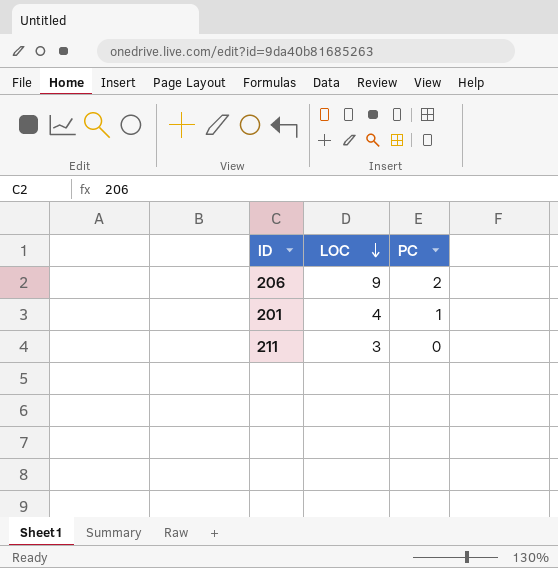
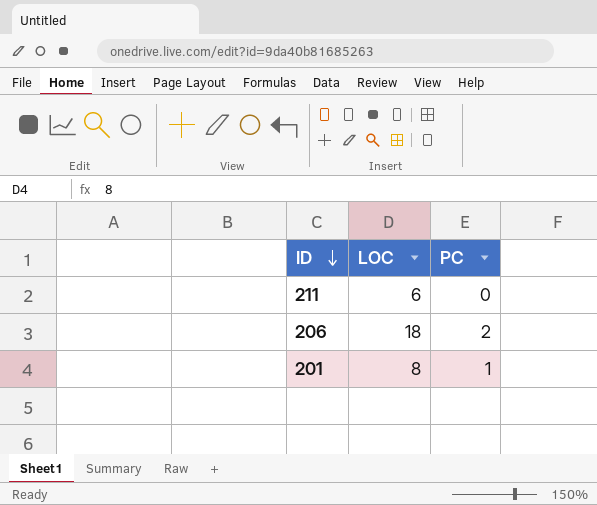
row order: LOC descending -> ID descending
211 | LOC: 3 -> 6
206 | LOC: 9 -> 18
201 | LOC: 4 -> 8

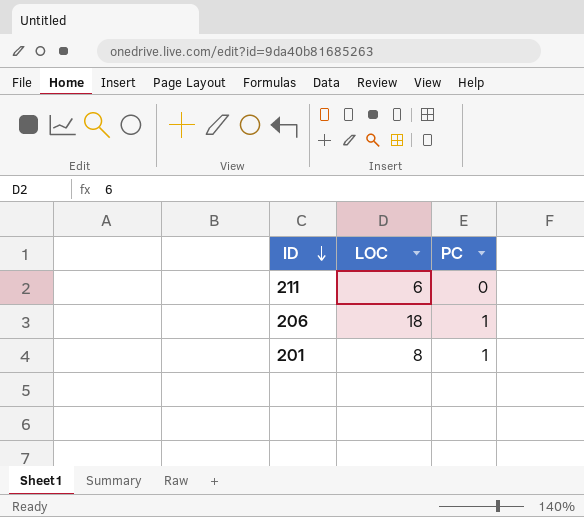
206 | PC: 2 -> 1

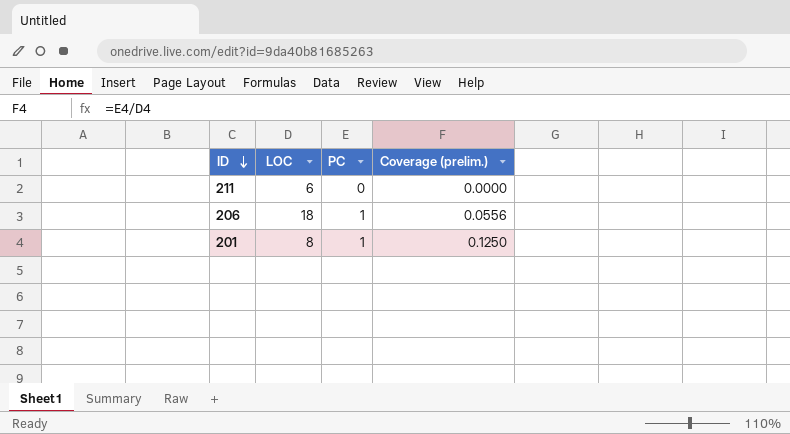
column Coverage (prelim.) | formula: none -> [PC] / [LOC]

